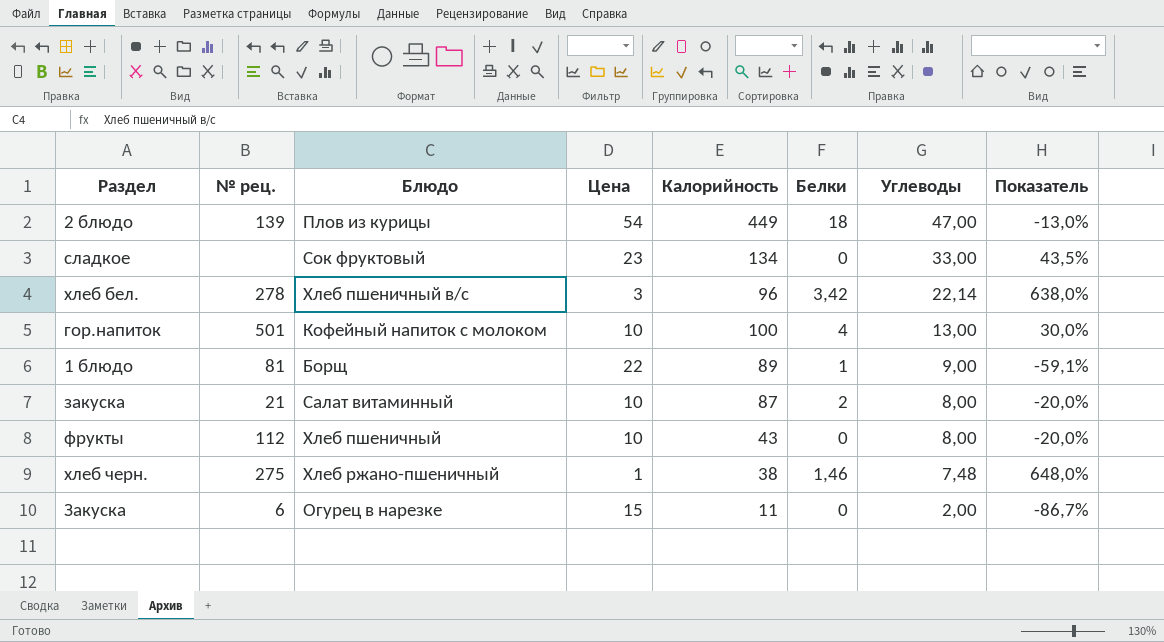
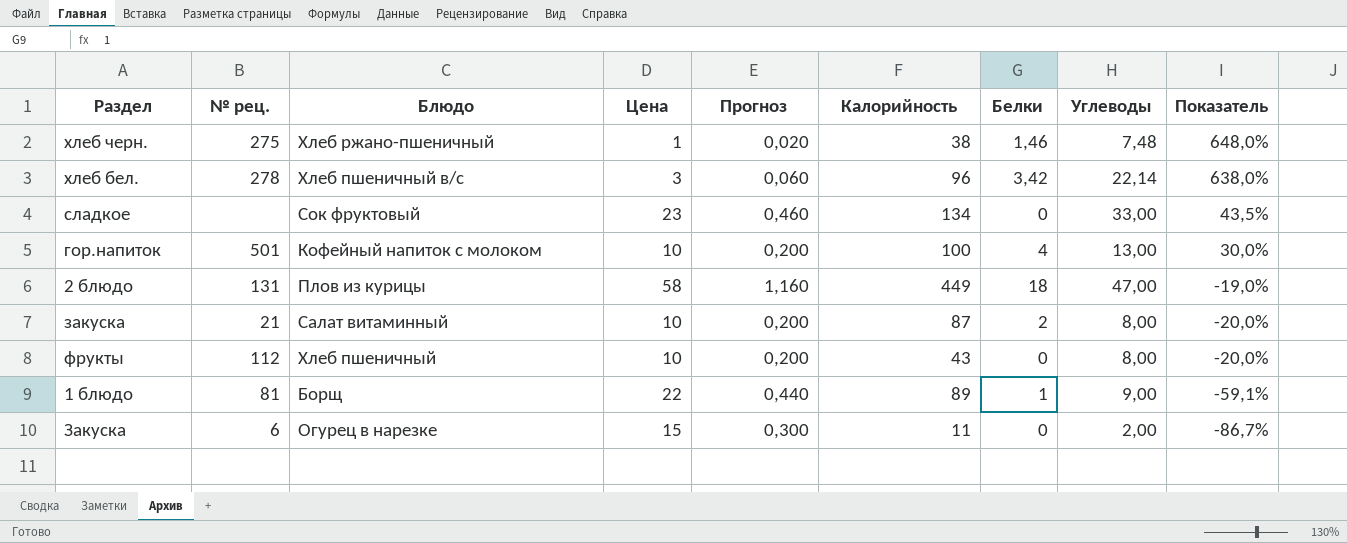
row order: Углеводы descending -> Показатель descending
column Прогноз | formula: none -> [Цена] * 0,02
2 блюдо | № рец.: 139 -> 131
2 блюдо | Цена: 54 -> 58
2 блюдо | Показатель: -13,0% -> -19,0%

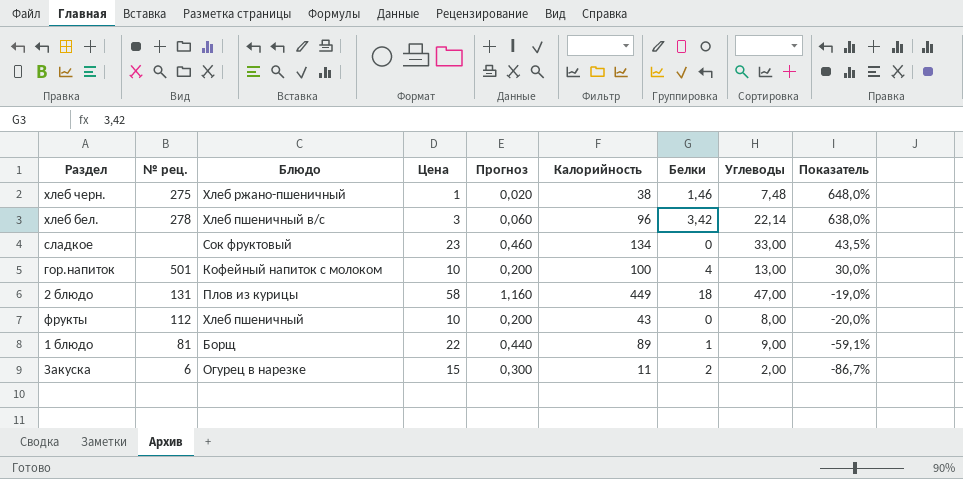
row закуска: 21 | Салат витаминный | 10 | 0,200 | 87 | 2 | 8,00 | -20,0% -> none
Закуска | Белки: 0 -> 2

